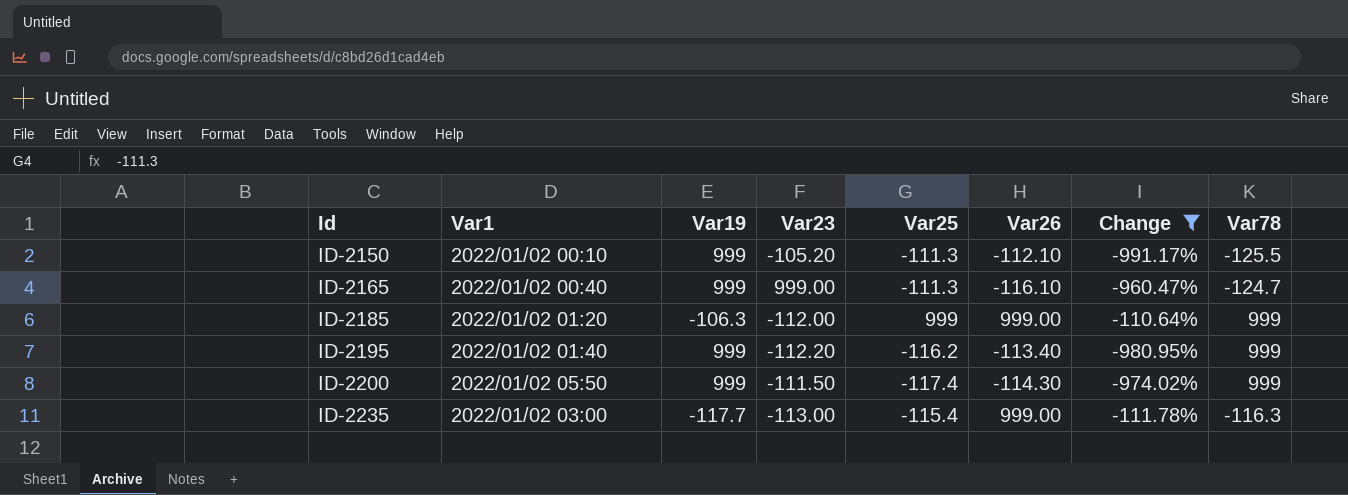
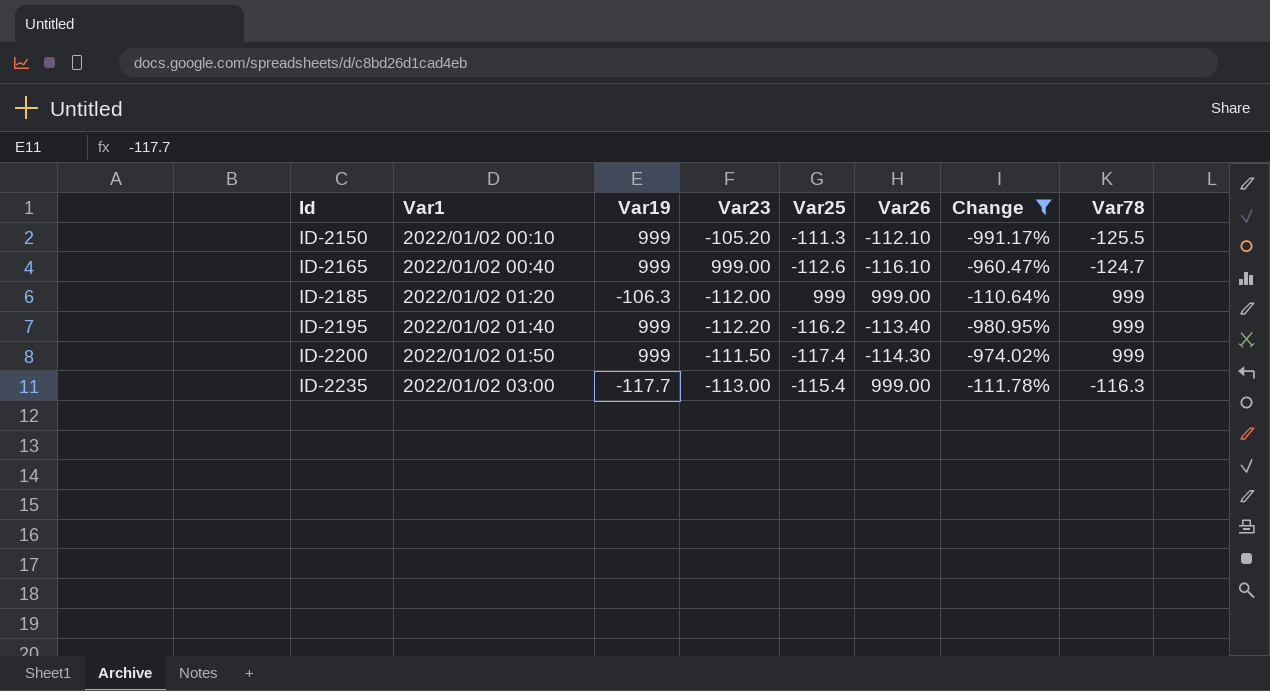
ID-2165 | Var25: -111.3 -> -112.6
ID-2200 | Var1: 2022/01/02 05:50 -> 2022/01/02 01:50

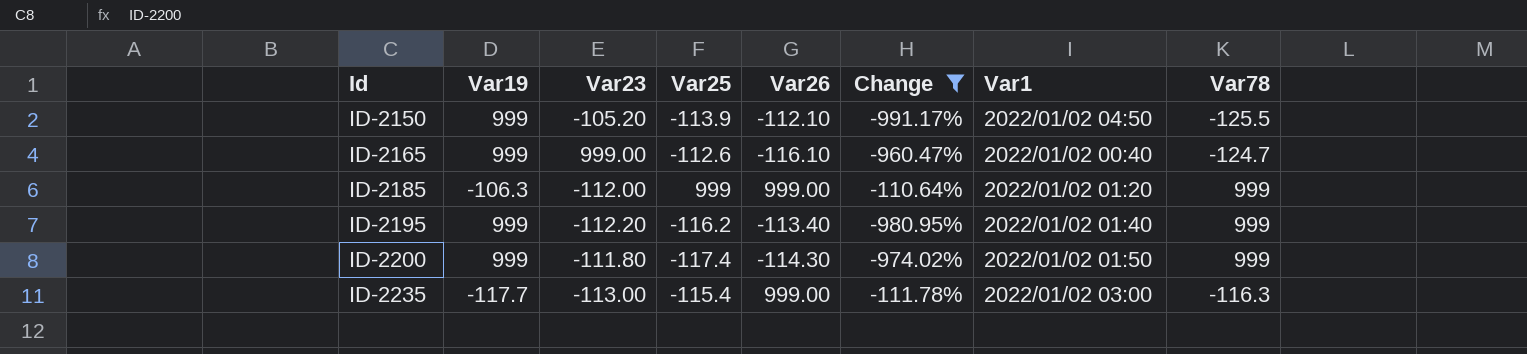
column Var1 | position: 2 -> 7
ID-2150 | Var25: -111.3 -> -113.9
ID-2150 | Var1: 2022/01/02 00:10 -> 2022/01/02 04:50
ID-2200 | Var23: -111.50 -> -111.80

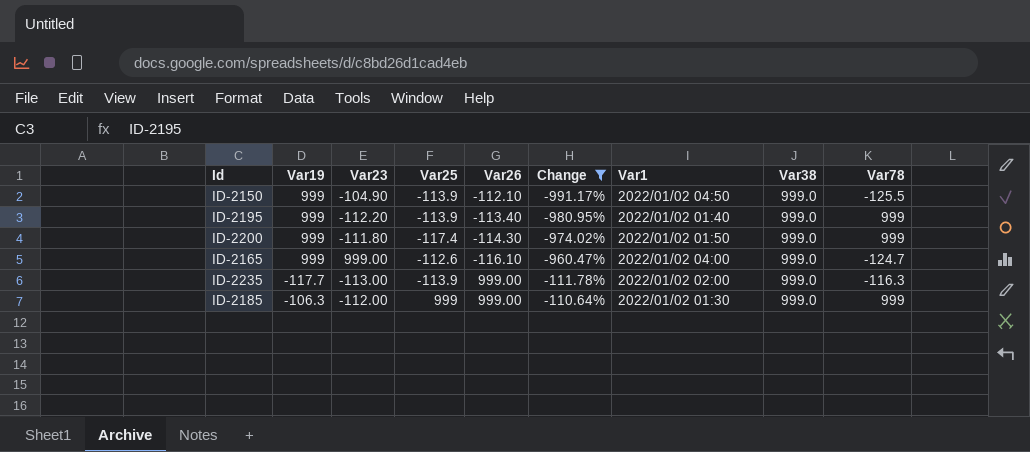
row order: Id ascending -> Change ascending
column Var38 | position: none -> 8
ID-2150 | Var23: -105.20 -> -104.90
ID-2195 | Var25: -116.2 -> -113.9
ID-2165 | Var1: 2022/01/02 00:40 -> 2022/01/02 04:00
ID-2235 | Var25: -115.4 -> -113.9
ID-2235 | Var1: 2022/01/02 03:00 -> 2022/01/02 02:00
ID-2185 | Var1: 2022/01/02 01:20 -> 2022/01/02 01:30

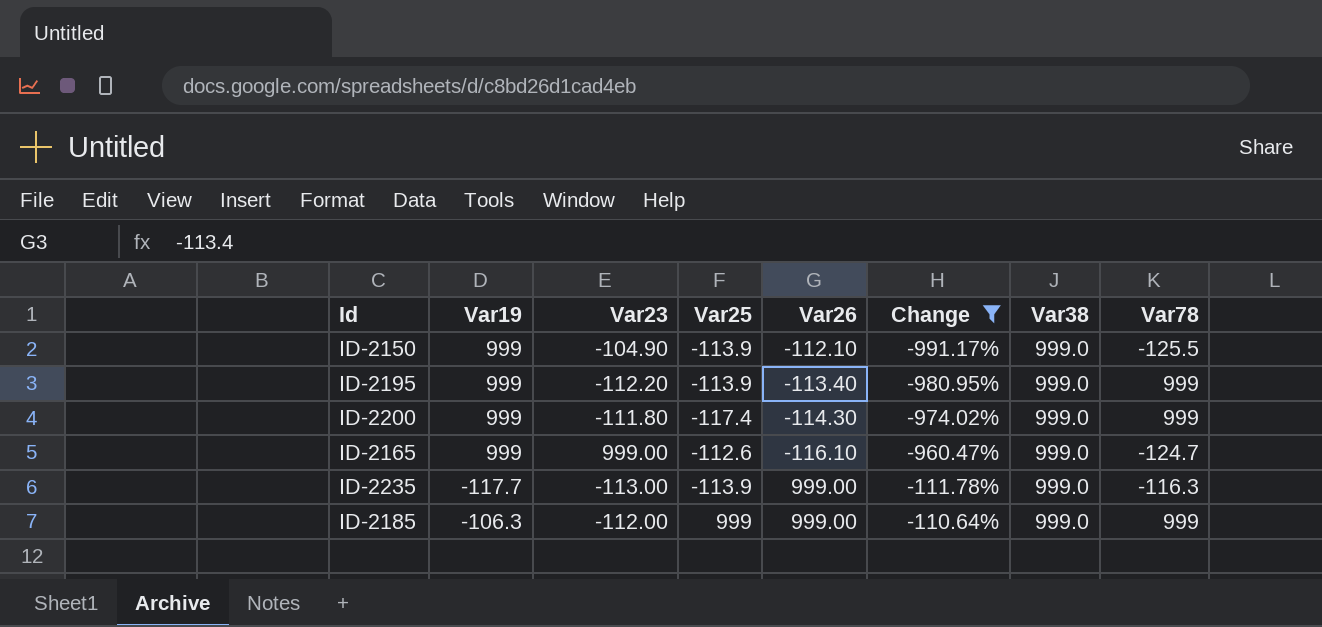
column Var1 | position: 7 -> none

